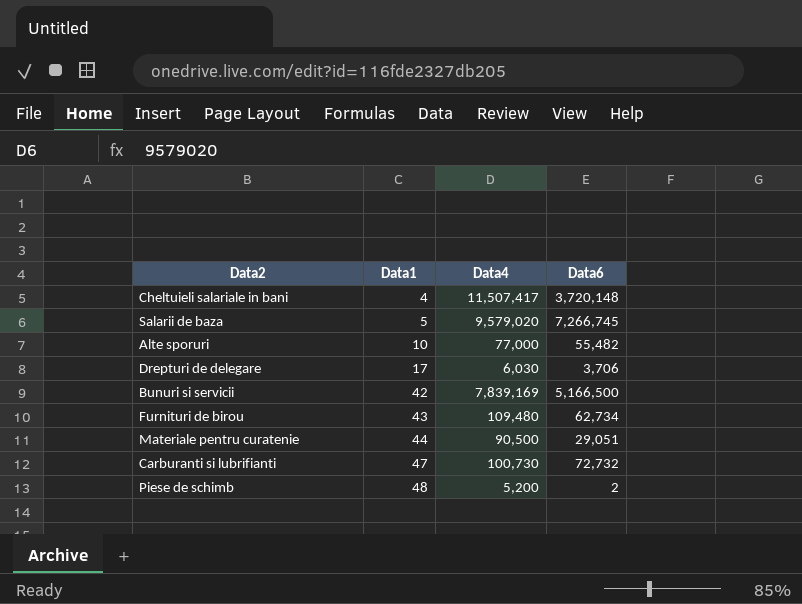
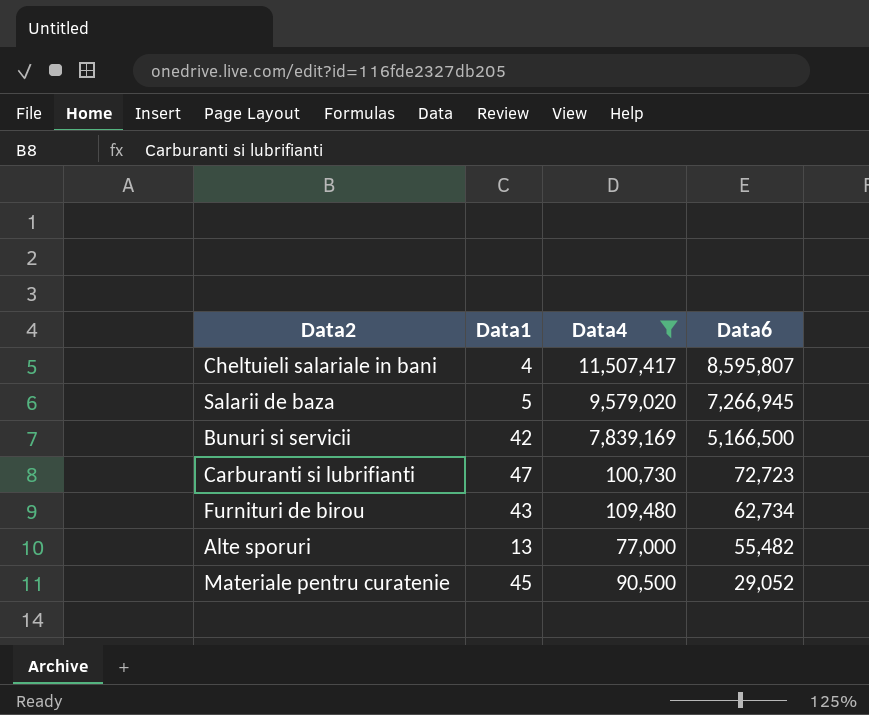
filter: none -> Data4 >= 77,000
row order: Data1 ascending -> Data6 descending
Cheltuieli salariale in bani | Data6: 3,720,148 -> 8,595,807
Salarii de baza | Data6: 7,266,745 -> 7,266,945
Carburanti si lubrifianti | Data6: 72,732 -> 72,723
Alte sporuri | Data1: 10 -> 13
Materiale pentru curatenie | Data1: 44 -> 45
Materiale pentru curatenie | Data6: 29,051 -> 29,052

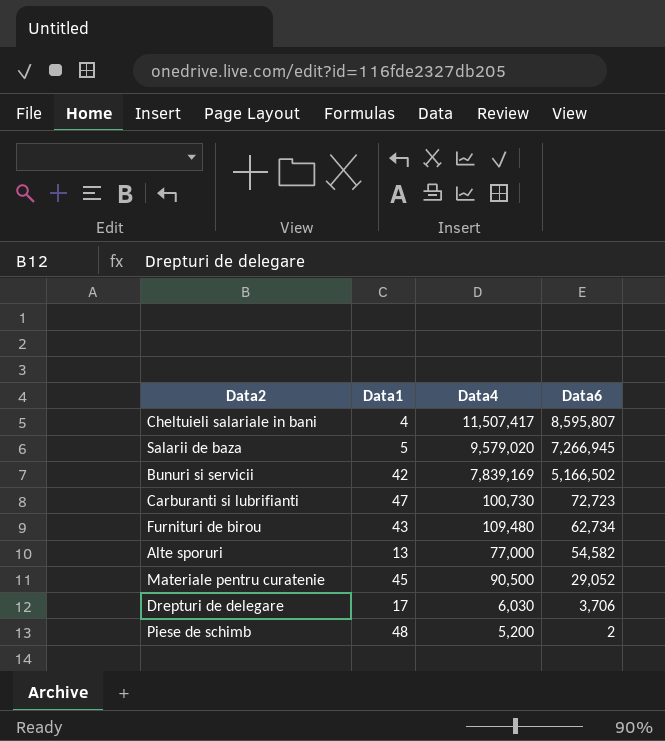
filter: Data4 >= 77,000 -> none
Bunuri si servicii | Data6: 5,166,500 -> 5,166,502
Alte sporuri | Data6: 55,482 -> 54,582

